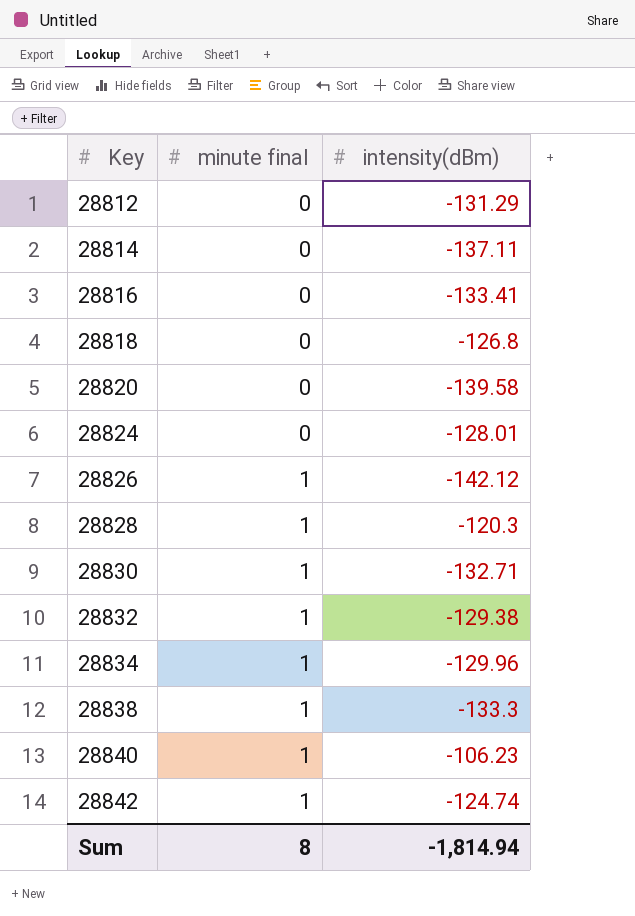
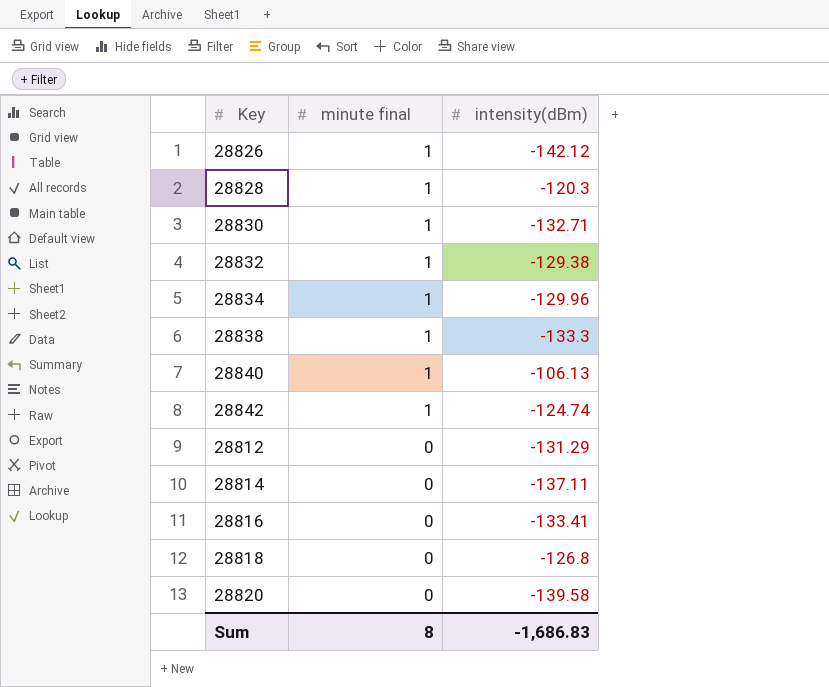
row order: Key ascending -> minute final descending
row 28824: 0 | -128.01 -> none
28840 | intensity(dBm): -106.23 -> -106.13
Sum | intensity(dBm): -1,814.94 -> -1,686.83

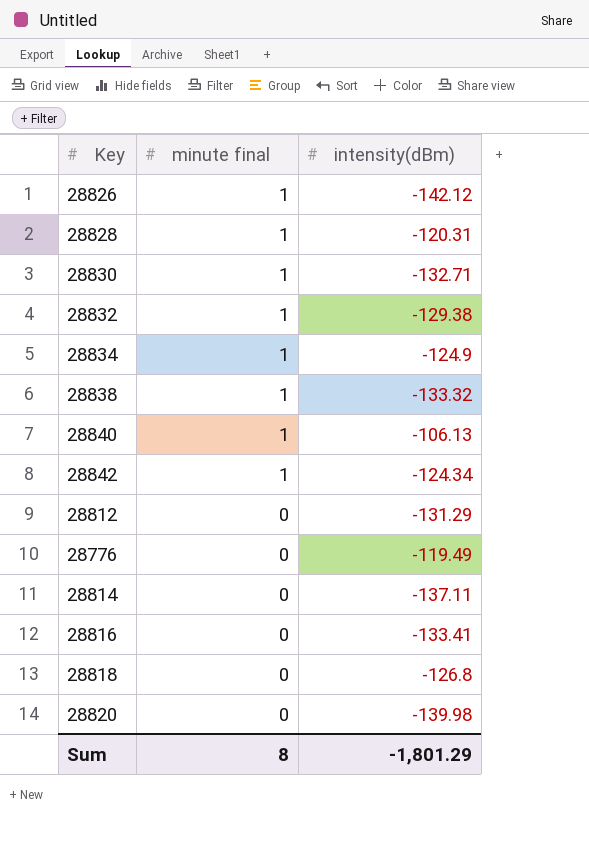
28828 | intensity(dBm): -120.3 -> -120.31
28834 | intensity(dBm): -129.96 -> -124.9
28838 | intensity(dBm): -133.3 -> -133.32
28842 | intensity(dBm): -124.74 -> -124.34
row 28776: none -> 0 | -119.49
28820 | intensity(dBm): -139.58 -> -139.98
Sum | intensity(dBm): -1,686.83 -> -1,801.29

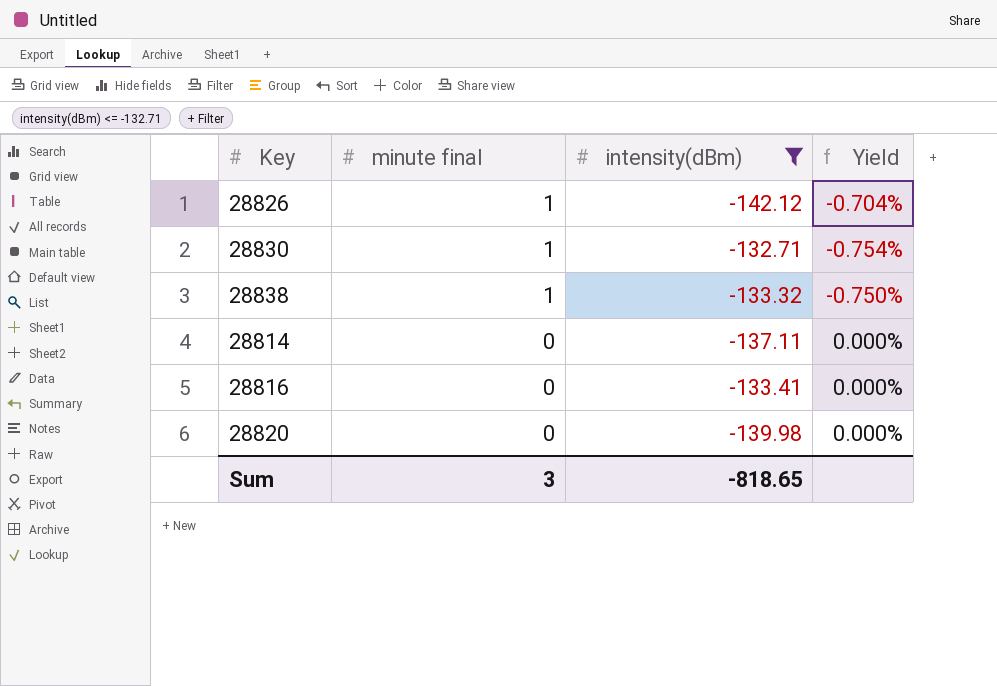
filter: none -> intensity(dBm) <= -132.71
column Yield | formula: none -> [minute final] / [intensity(dBm)]
Sum | minute final: 8 -> 3
Sum | intensity(dBm): -1,801.29 -> -818.65

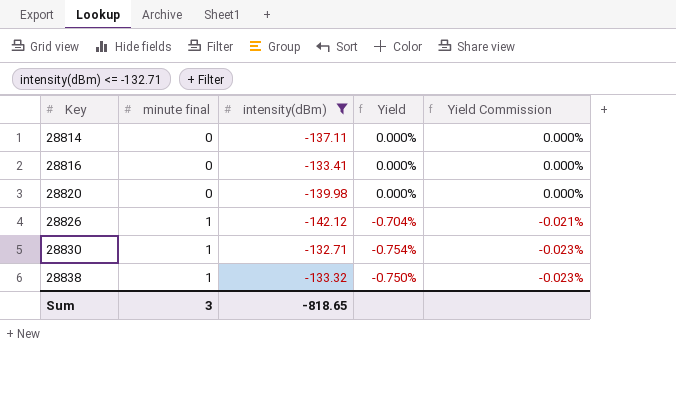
row order: minute final descending -> Key ascending
column Yield Commission | formula: none -> [Yield] * 0.03

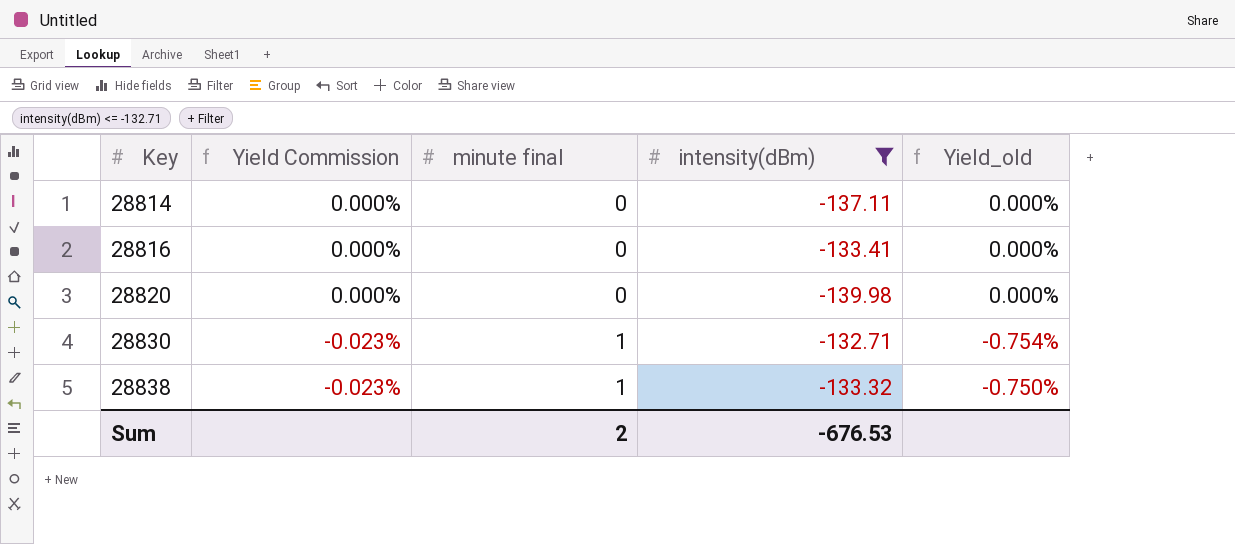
column Yield Commission | position: 5 -> 2
column name: Yield -> Yield_old
row 28826: 1 | -142.12 | -0.704% | -0.021% -> none
Sum | minute final: 3 -> 2
Sum | intensity(dBm): -818.65 -> -676.53

